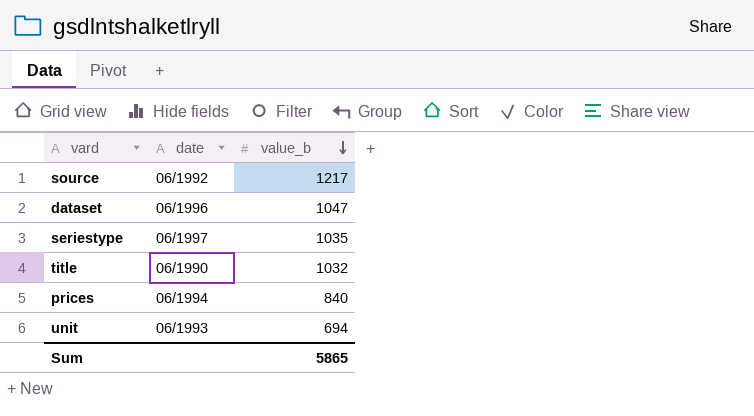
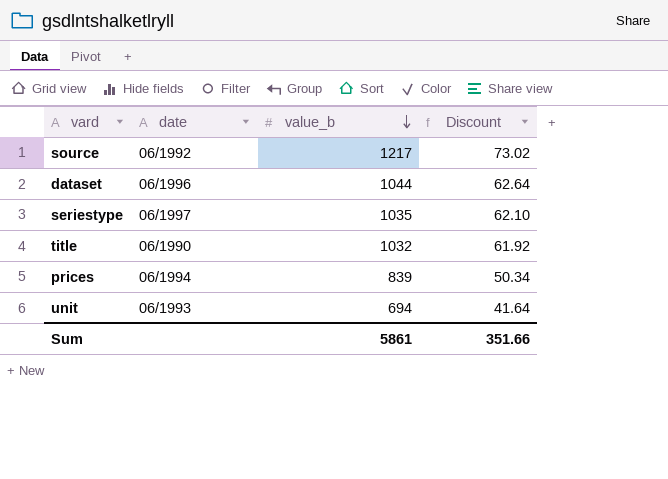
column Discount | formula: none -> [value_b] * 0.06
dataset | value_b: 1047 -> 1044
prices | value_b: 840 -> 839
Sum | value_b: 5865 -> 5861

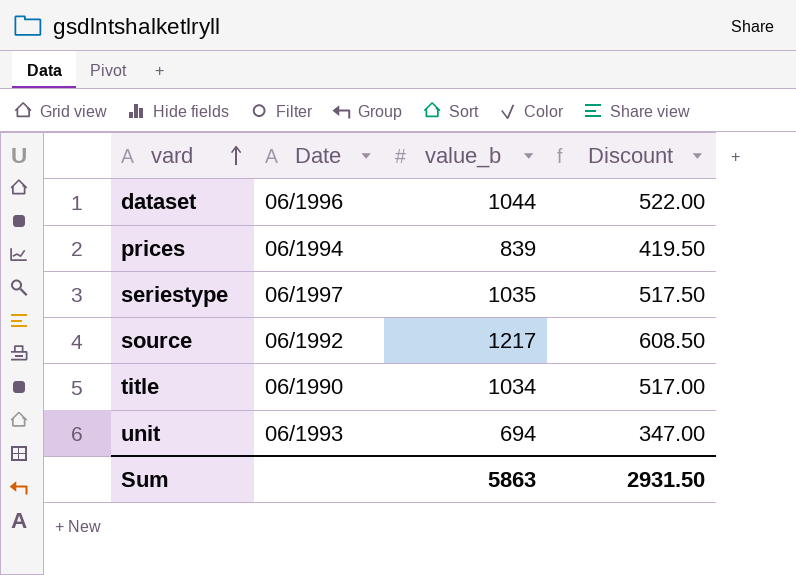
row order: value_b descending -> vard ascending
column name: date -> Date
column Discount | formula: [value_b] * 0.06 -> [value_b] * 0.5
title | value_b: 1032 -> 1034
Sum | value_b: 5861 -> 5863
Sum | Discount: 351.66 -> 2931.50

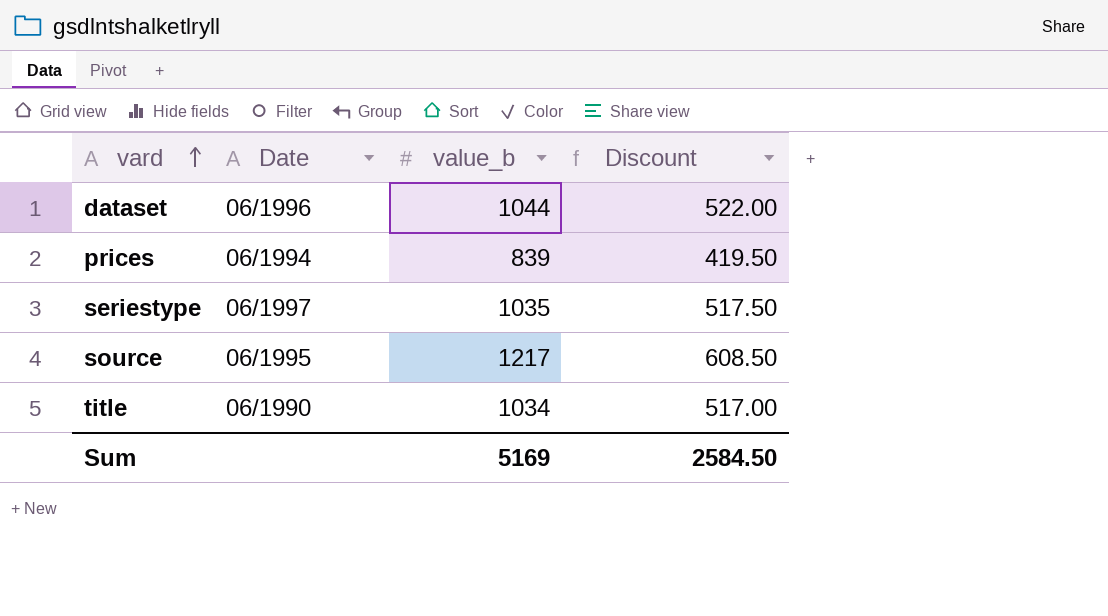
row unit: 06/1993 | 694 | 347.00 -> none
source | Date: 06/1992 -> 06/1995
Sum | value_b: 5863 -> 5169
Sum | Discount: 2931.50 -> 2584.50

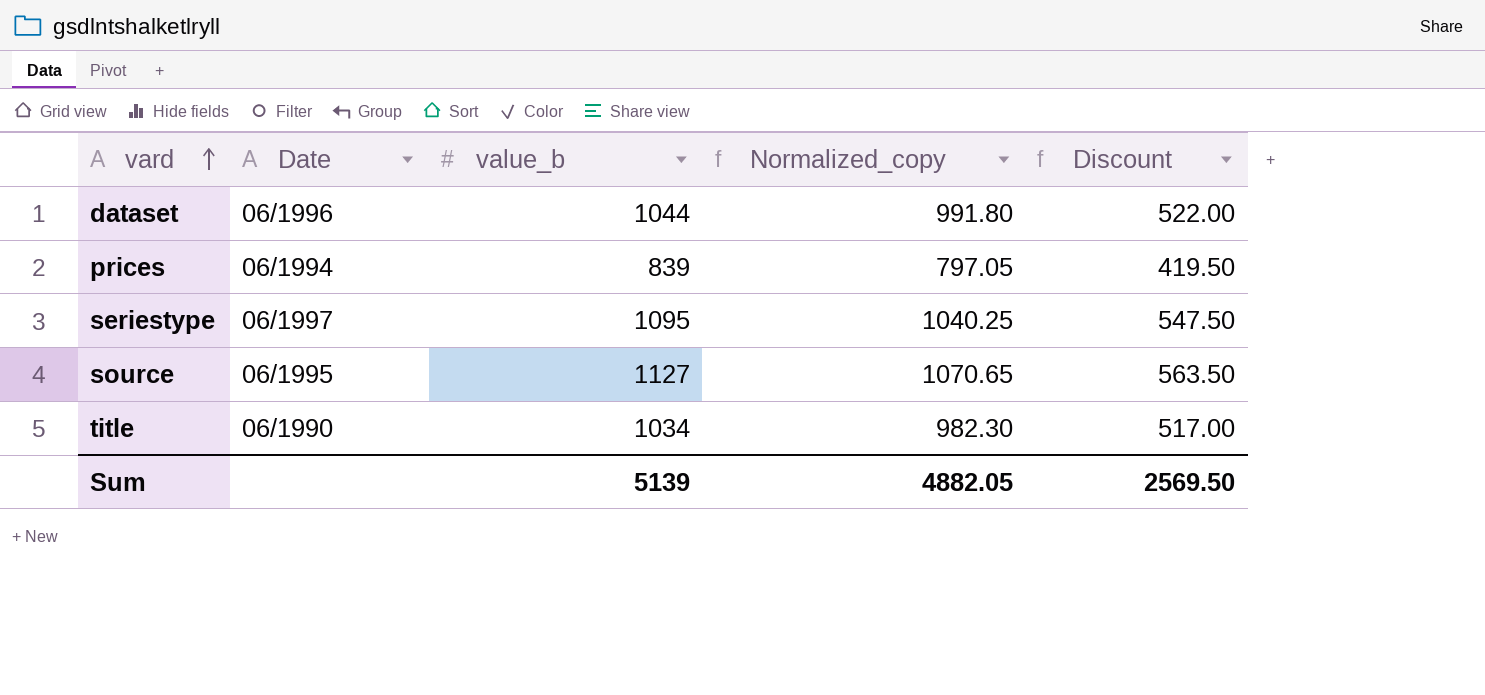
column Normalized_copy | formula: none -> [value_b] * 0.95
seriestype | value_b: 1035 -> 1095
seriestype | Discount: 517.50 -> 547.50
source | value_b: 1217 -> 1127
source | Discount: 608.50 -> 563.50
Sum | value_b: 5169 -> 5139
Sum | Discount: 2584.50 -> 2569.50

